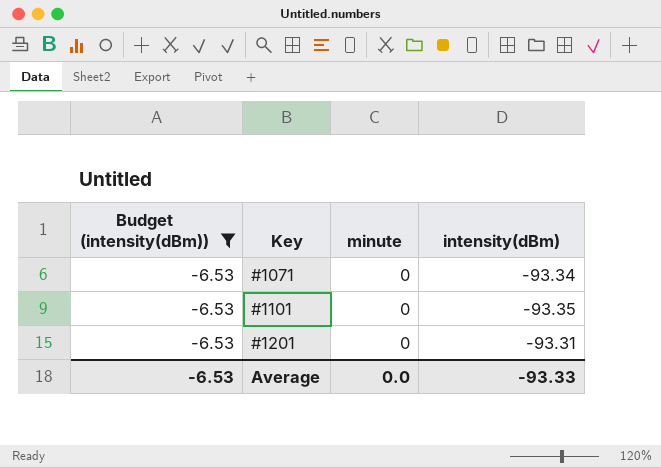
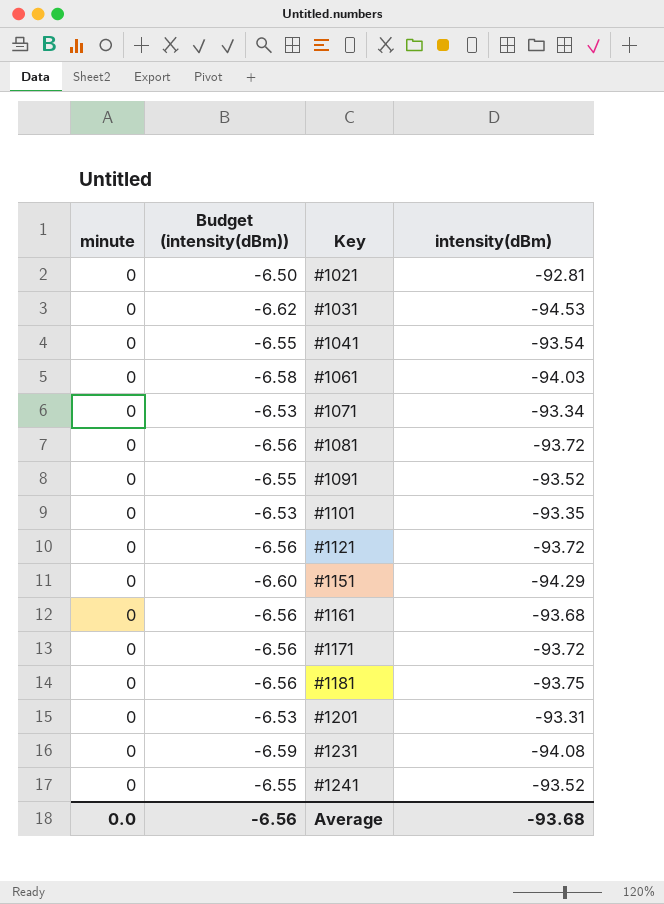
filter: Budget (intensity(dBm)) = -6.53 -> none
column minute | position: 3 -> 1
Average | Budget (intensity(dBm)): -6.53 -> -6.56
Average | intensity(dBm): -93.33 -> -93.68

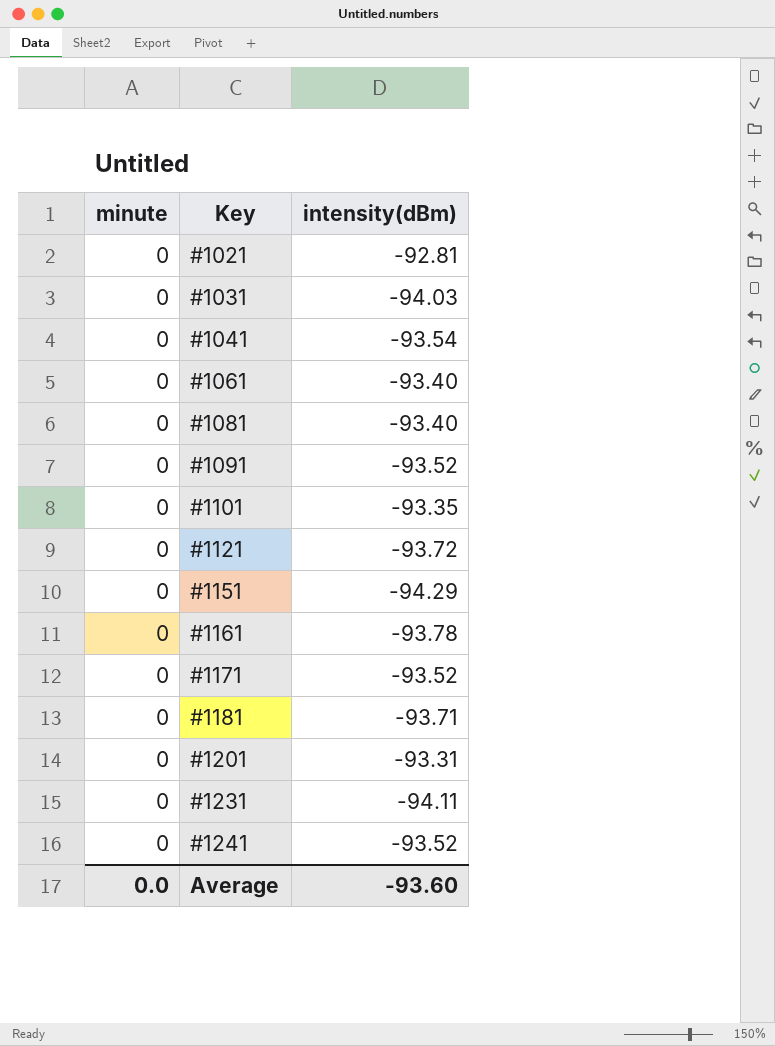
column Budget (intensity(dBm)) | formula: [intensity(dBm)] * 0.07 -> none
row #1071: 0 | -6.53 | -93.34 -> none
#1031 | intensity(dBm): -94.53 -> -94.03
#1061 | intensity(dBm): -94.03 -> -93.40
#1081 | intensity(dBm): -93.72 -> -93.40
#1161 | intensity(dBm): -93.68 -> -93.78
#1171 | intensity(dBm): -93.72 -> -93.52
#1181 | intensity(dBm): -93.75 -> -93.71
#1231 | intensity(dBm): -94.08 -> -94.11
Average | intensity(dBm): -93.68 -> -93.60

